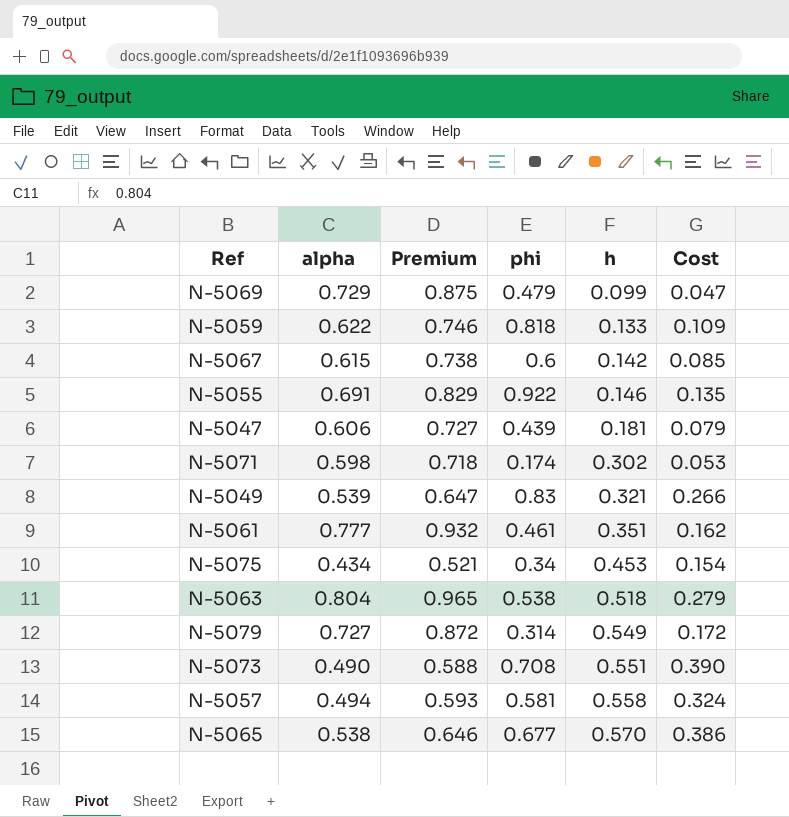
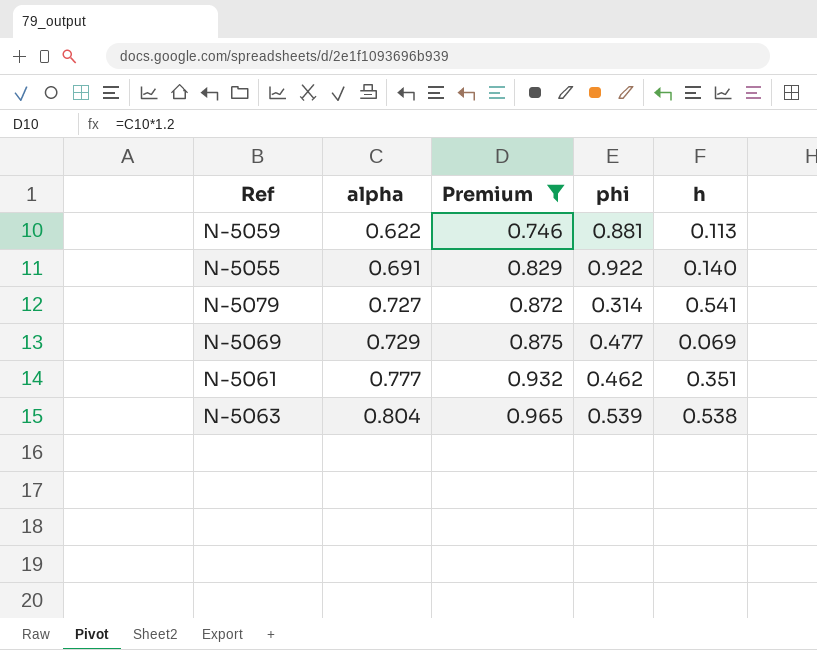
filter: none -> Premium >= 0.746
row order: h ascending -> alpha ascending
column Cost | formula: [phi] * [h] -> none
N-5059 | phi: 0.818 -> 0.881
N-5059 | h: 0.133 -> 0.113
N-5055 | h: 0.146 -> 0.140
N-5079 | h: 0.549 -> 0.541
N-5069 | phi: 0.479 -> 0.477
N-5069 | h: 0.099 -> 0.069
N-5061 | phi: 0.461 -> 0.462
N-5063 | phi: 0.538 -> 0.539
N-5063 | h: 0.518 -> 0.538

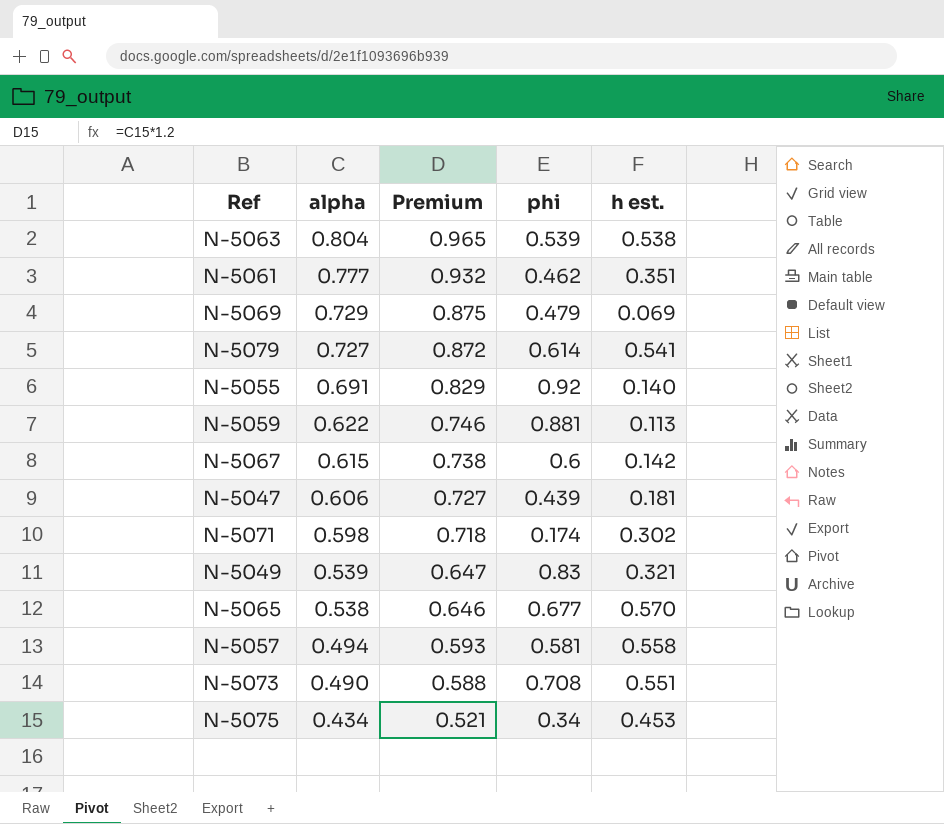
filter: Premium >= 0.746 -> none
row order: alpha ascending -> alpha descending
column name: h -> h est.
N-5069 | phi: 0.477 -> 0.479
N-5079 | phi: 0.314 -> 0.614
N-5055 | phi: 0.922 -> 0.92

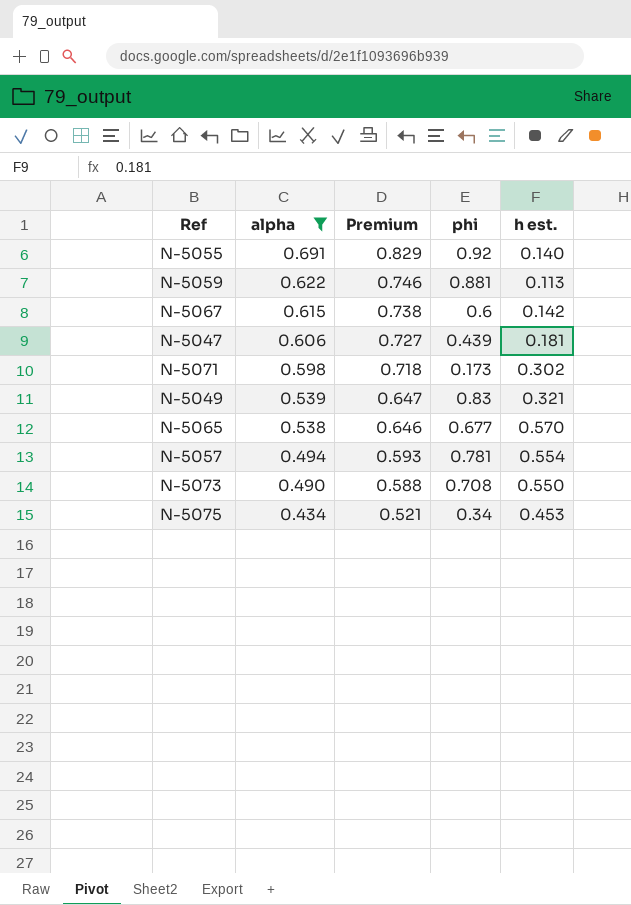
filter: none -> alpha <= 0.691
N-5071 | phi: 0.174 -> 0.173
N-5057 | phi: 0.581 -> 0.781
N-5057 | h est.: 0.558 -> 0.554
N-5073 | h est.: 0.551 -> 0.550

